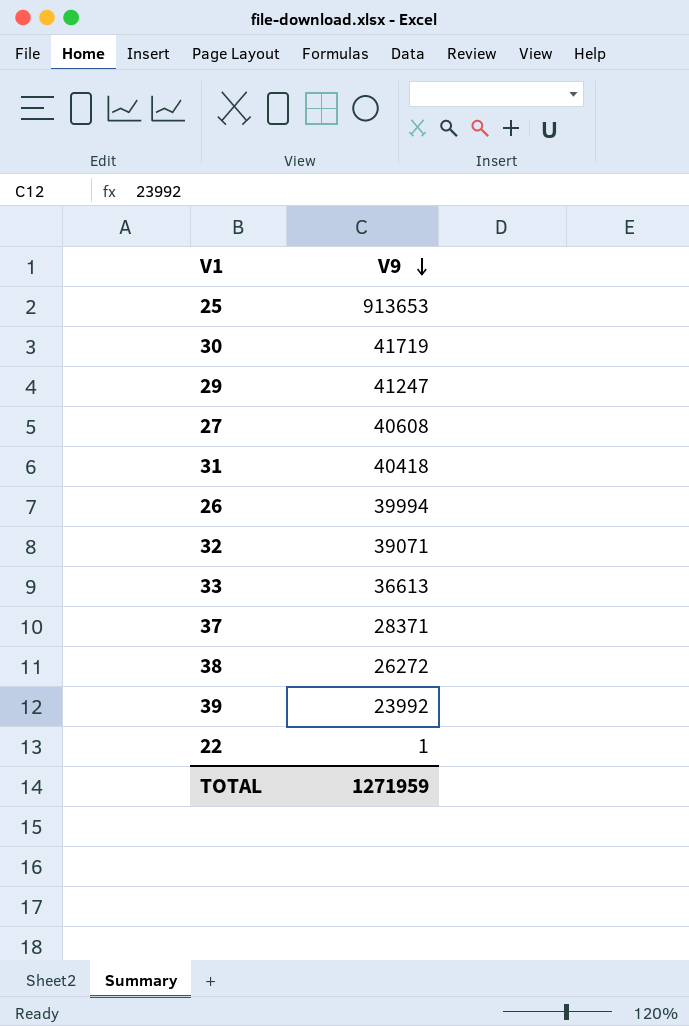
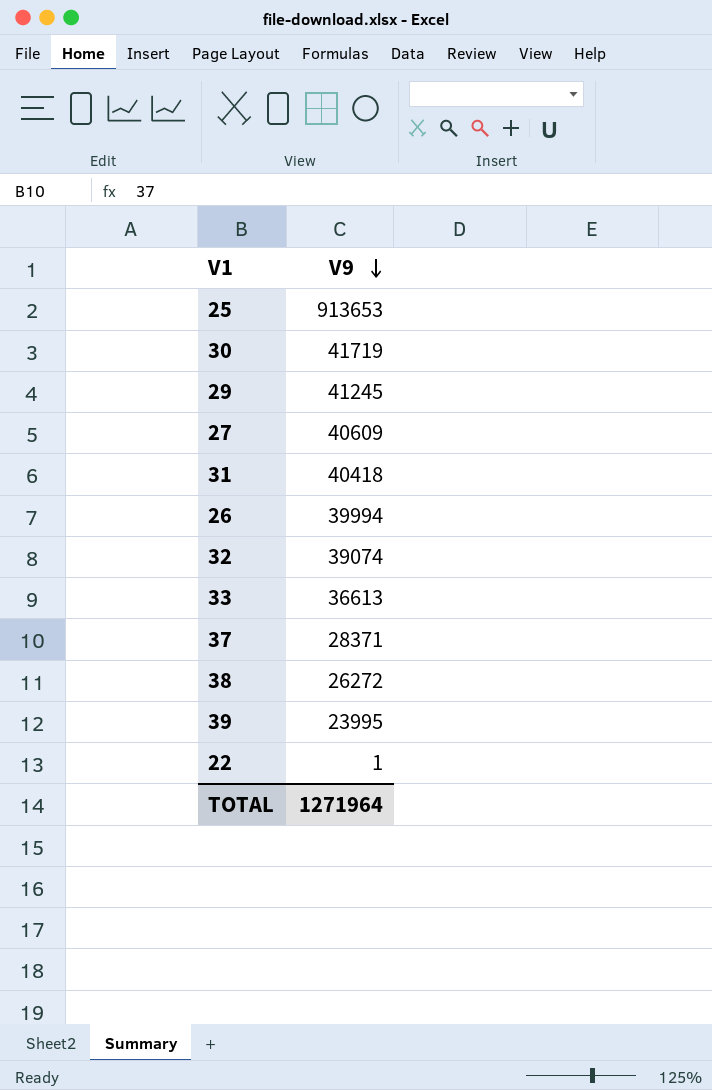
29 | V9: 41247 -> 41245
27 | V9: 40608 -> 40609
32 | V9: 39071 -> 39074
39 | V9: 23992 -> 23995
TOTAL | V9: 1271959 -> 1271964

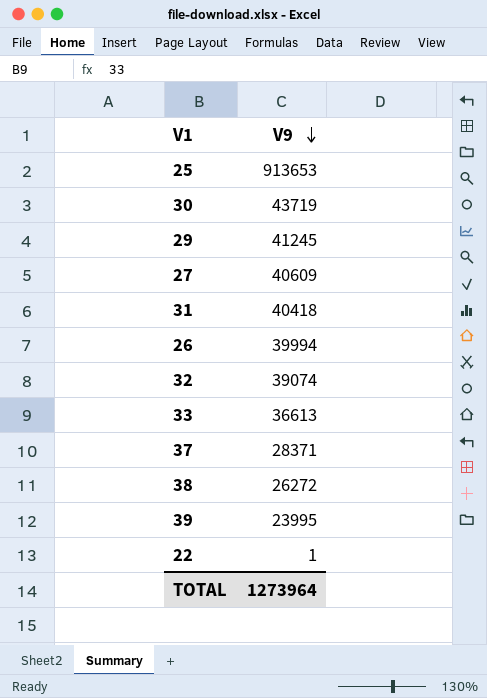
30 | V9: 41719 -> 43719
TOTAL | V9: 1271964 -> 1273964

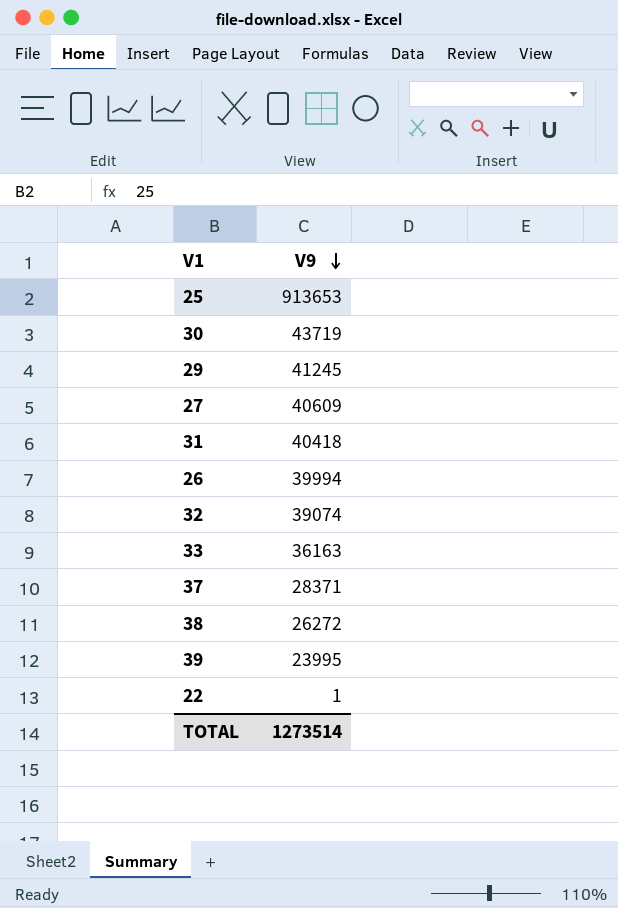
33 | V9: 36613 -> 36163
TOTAL | V9: 1273964 -> 1273514

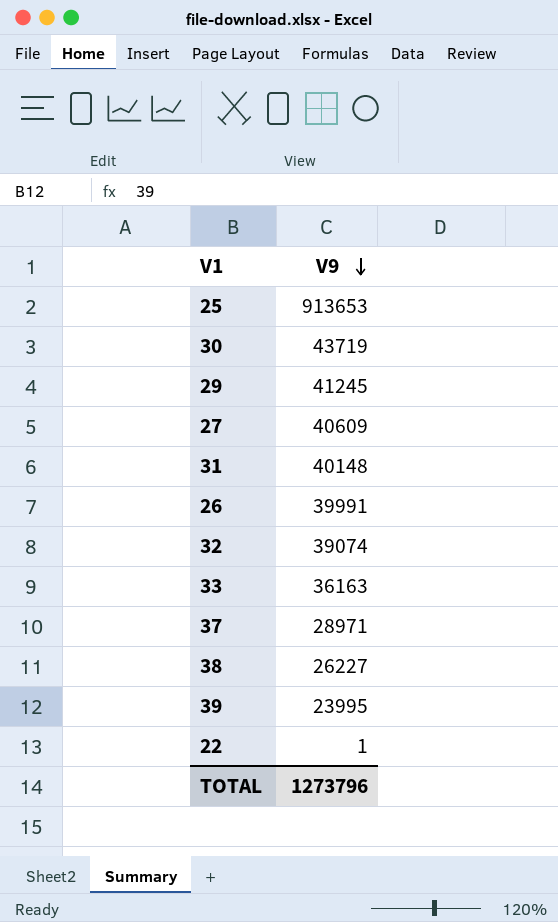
31 | V9: 40418 -> 40148
26 | V9: 39994 -> 39991
37 | V9: 28371 -> 28971
38 | V9: 26272 -> 26227
TOTAL | V9: 1273514 -> 1273796

